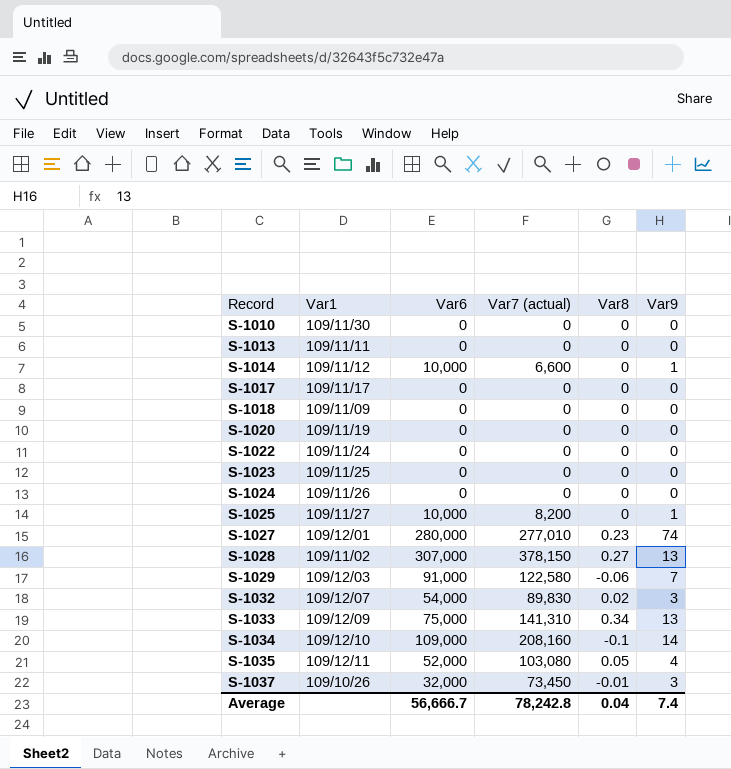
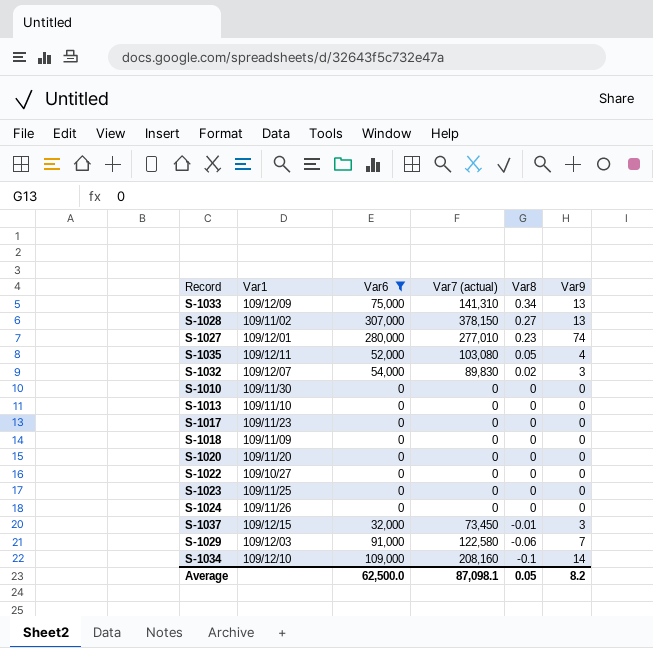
filter: none -> Var6 != 10,000
row order: Record ascending -> Var8 descending
S-1013 | Var1: 109/11/11 -> 109/11/10
S-1017 | Var1: 109/11/17 -> 109/11/23
S-1020 | Var1: 109/11/19 -> 109/11/20
S-1022 | Var1: 109/11/24 -> 109/10/27
S-1037 | Var1: 109/10/26 -> 109/12/15
Average | Var6: 56,666.7 -> 62,500.0
Average | Var7 (actual): 78,242.8 -> 87,098.1
Average | Var8: 0.04 -> 0.05
Average | Var9: 7.4 -> 8.2

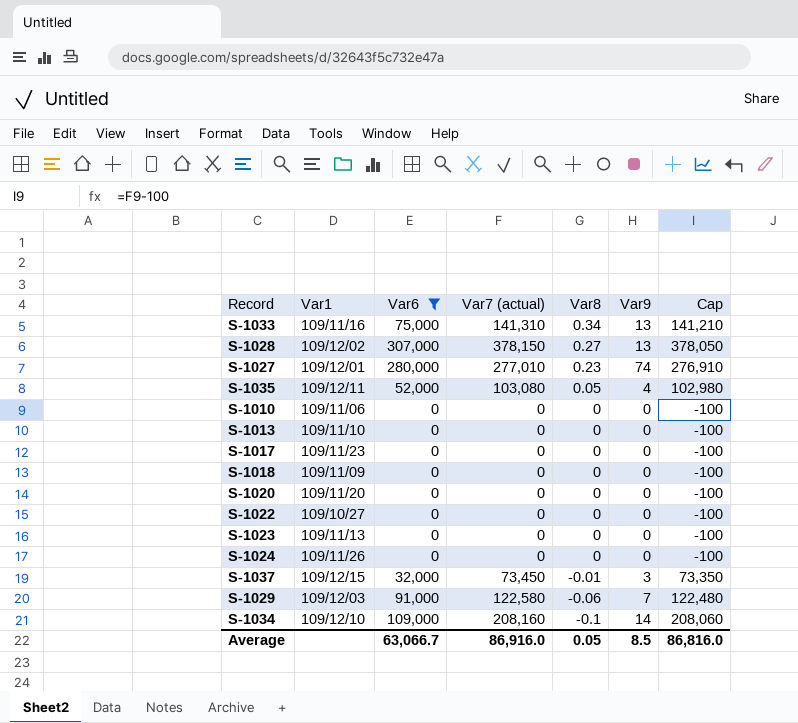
column Cap | formula: none -> [Var7 (actual)] - 100
row S-1032: 109/12/07 | 54,000 | 89,830 | 0.02 | 3 -> none
S-1033 | Var1: 109/12/09 -> 109/11/16
S-1028 | Var1: 109/11/02 -> 109/12/02
S-1010 | Var1: 109/11/30 -> 109/11/06
S-1023 | Var1: 109/11/25 -> 109/11/13
Average | Var6: 62,500.0 -> 63,066.7
Average | Var7 (actual): 87,098.1 -> 86,916.0
Average | Var9: 8.2 -> 8.5

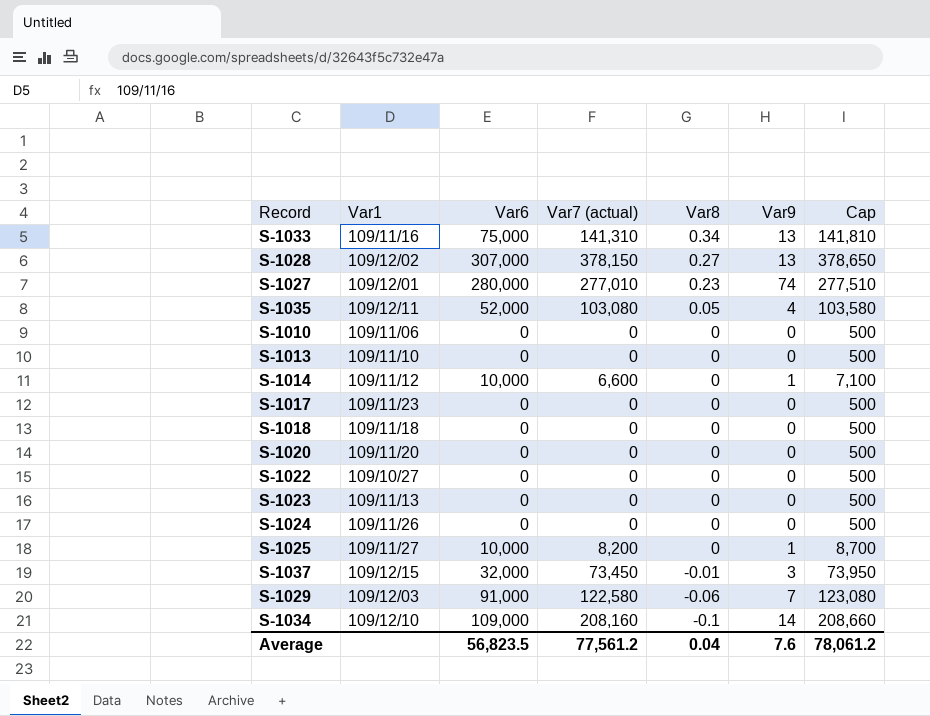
filter: Var6 != 10,000 -> none
column Cap | formula: [Var7 (actual)] - 100 -> [Var7 (actual)] + 500
S-1018 | Var1: 109/11/09 -> 109/11/18
Average | Var6: 63,066.7 -> 56,823.5
Average | Var7 (actual): 86,916.0 -> 77,561.2
Average | Var8: 0.05 -> 0.04
Average | Var9: 8.5 -> 7.6
Average | Cap: 86,816.0 -> 78,061.2

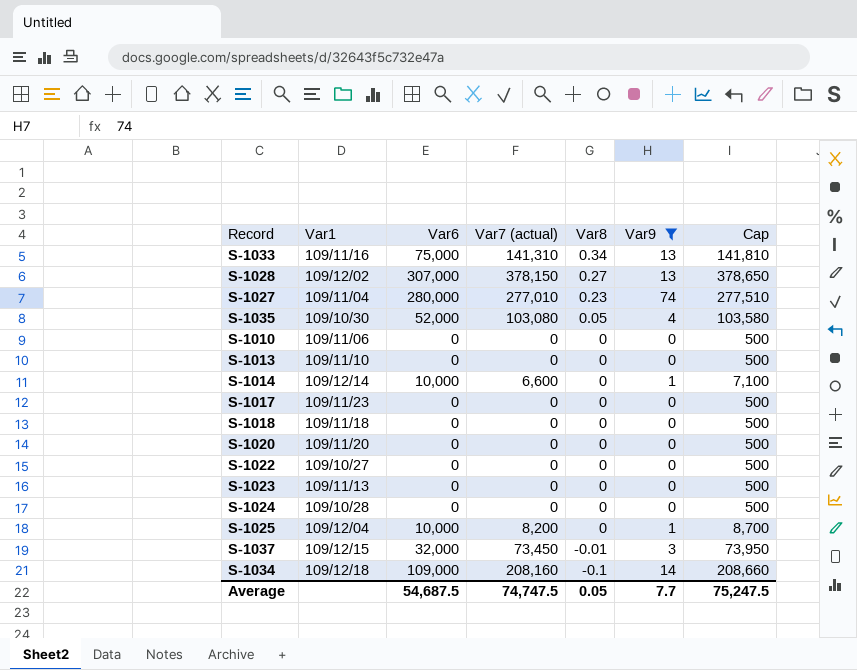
filter: none -> Var9 != 7
S-1027 | Var1: 109/12/01 -> 109/11/04
S-1035 | Var1: 109/12/11 -> 109/10/30
S-1014 | Var1: 109/11/12 -> 109/12/14
S-1024 | Var1: 109/11/26 -> 109/10/28
S-1025 | Var1: 109/11/27 -> 109/12/04
S-1034 | Var1: 109/12/10 -> 109/12/18
Average | Var6: 56,823.5 -> 54,687.5
Average | Var7 (actual): 77,561.2 -> 74,747.5
Average | Var8: 0.04 -> 0.05
Average | Var9: 7.6 -> 7.7
Average | Cap: 78,061.2 -> 75,247.5

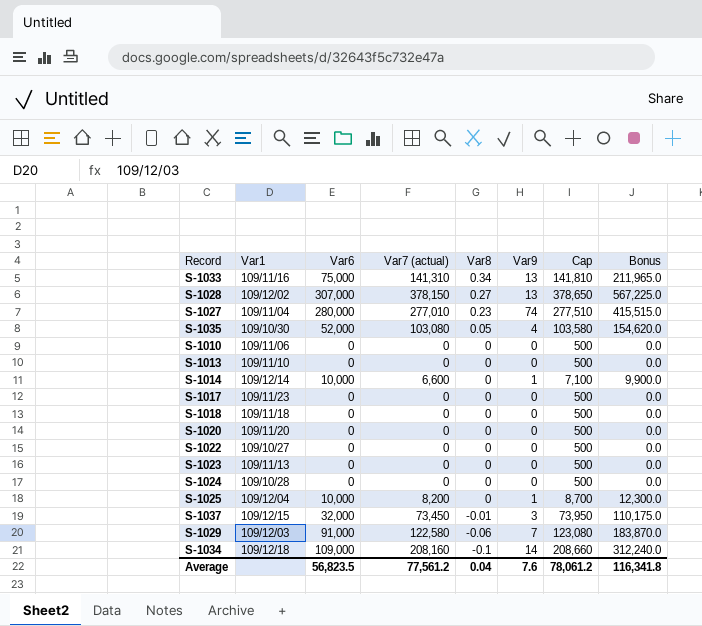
filter: Var9 != 7 -> none
column Bonus | formula: none -> [Var7 (actual)] * 1.5
Average | Var6: 54,687.5 -> 56,823.5
Average | Var7 (actual): 74,747.5 -> 77,561.2
Average | Var8: 0.05 -> 0.04
Average | Var9: 7.7 -> 7.6
Average | Cap: 75,247.5 -> 78,061.2

